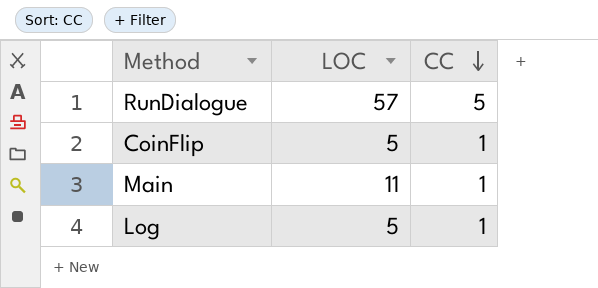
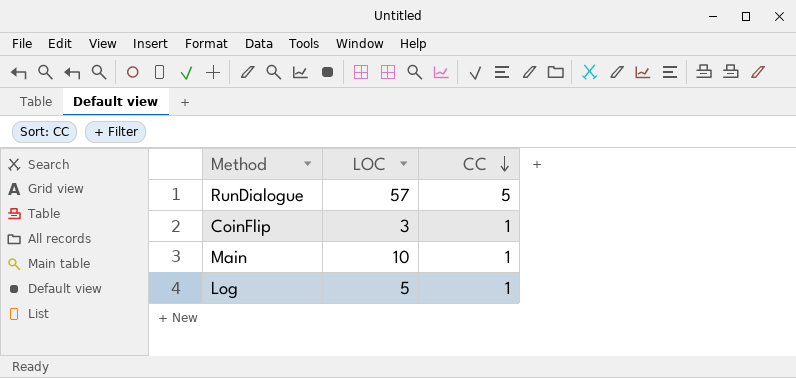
CoinFlip | LOC: 5 -> 3
Main | LOC: 11 -> 10

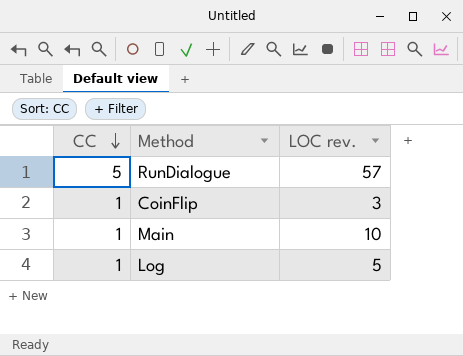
column CC | position: 3 -> 1
column name: LOC -> LOC rev.

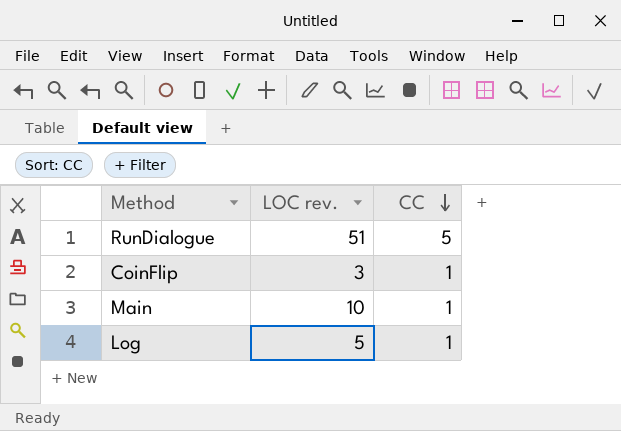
column CC | position: 1 -> 3
RunDialogue | LOC rev.: 57 -> 51

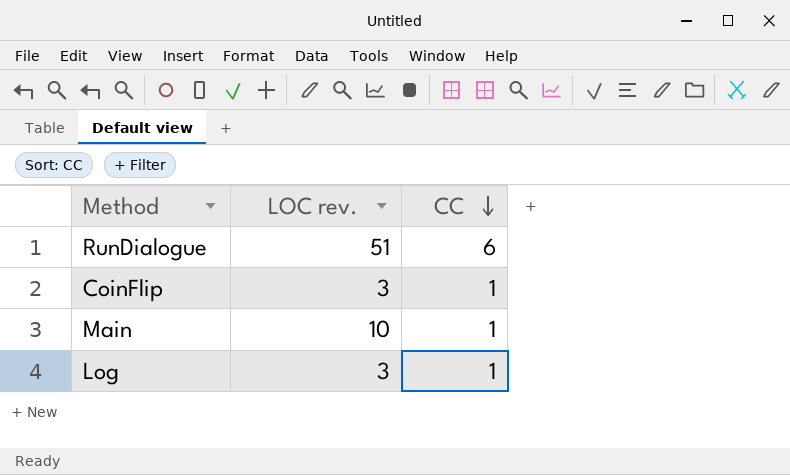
RunDialogue | CC: 5 -> 6
Log | LOC rev.: 5 -> 3

